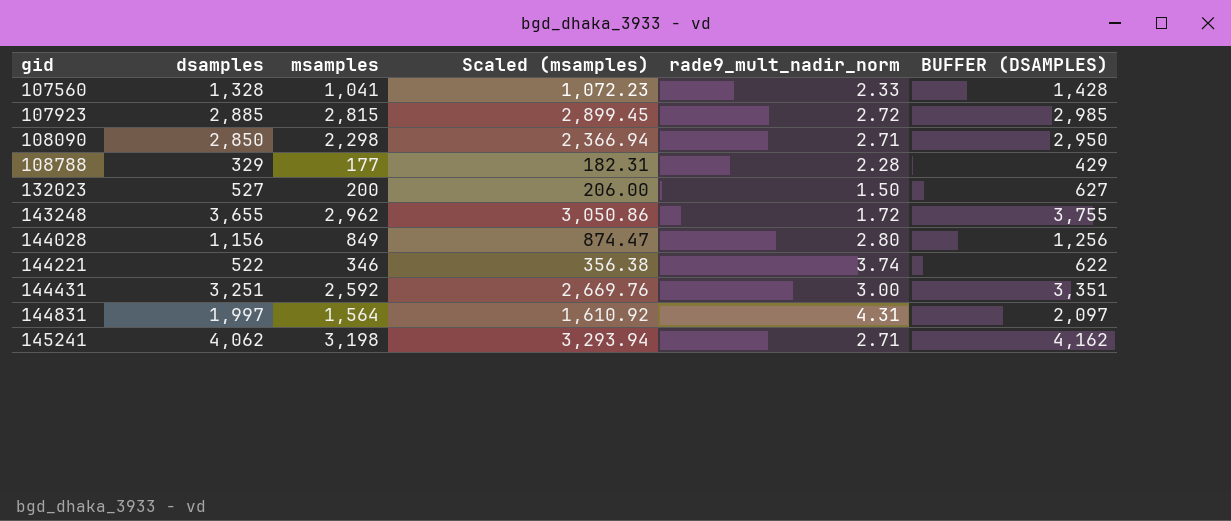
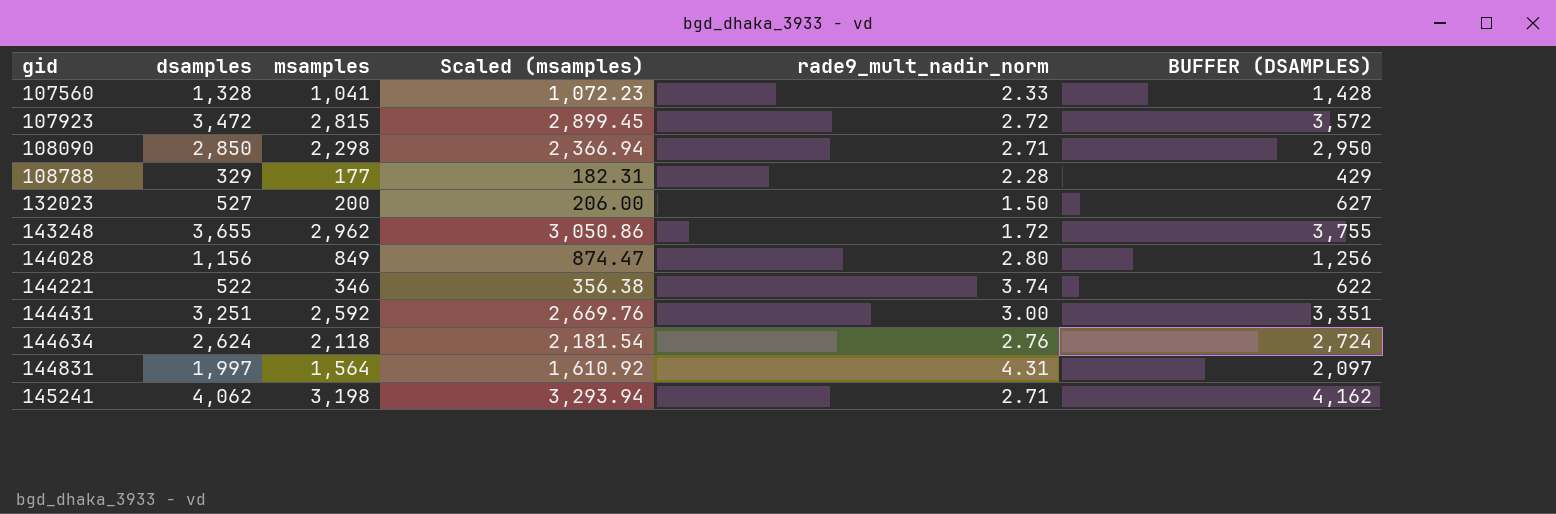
107923 | dsamples: 2,885 -> 3,472
107923 | BUFFER (DSAMPLES): 2,985 -> 3,572
row 144634: none -> 2,624 | 2,118 | 2,181.54 | 2.76 | 2,724

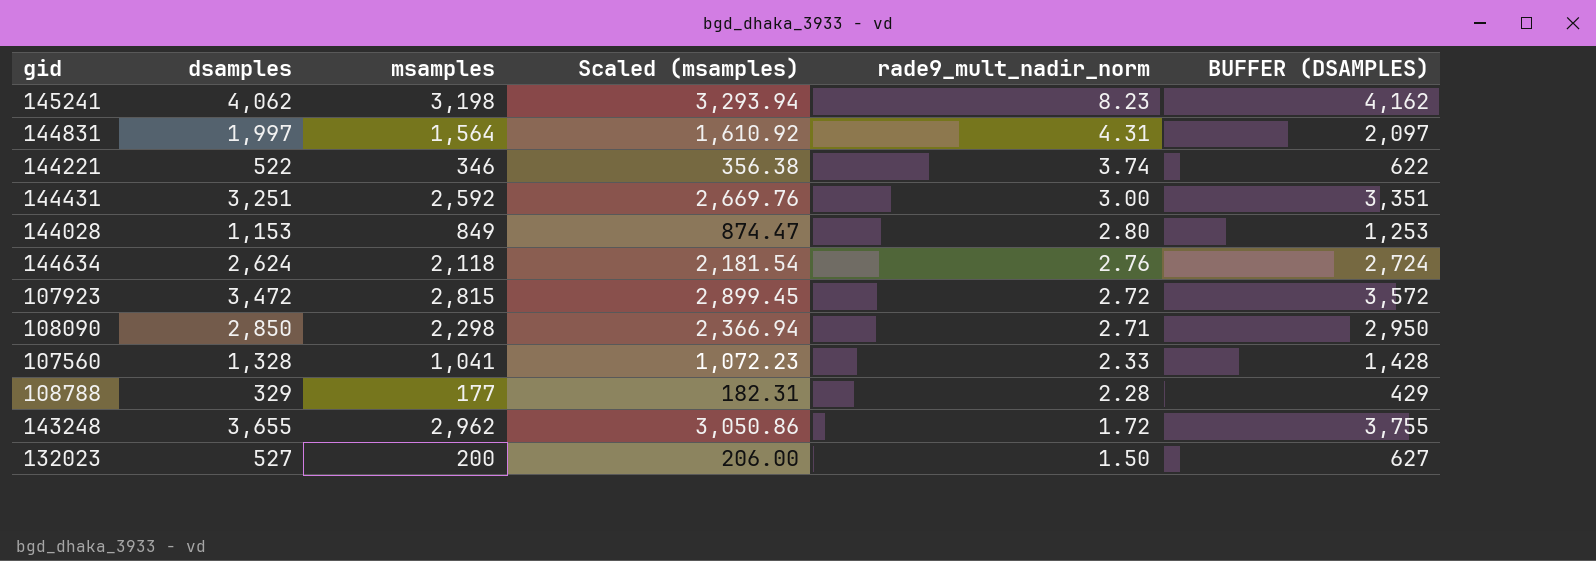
row order: gid ascending -> rade9_mult_nadir_norm descending
145241 | rade9_mult_nadir_norm: 2.71 -> 8.23
144028 | dsamples: 1,156 -> 1,153
144028 | BUFFER (DSAMPLES): 1,256 -> 1,253

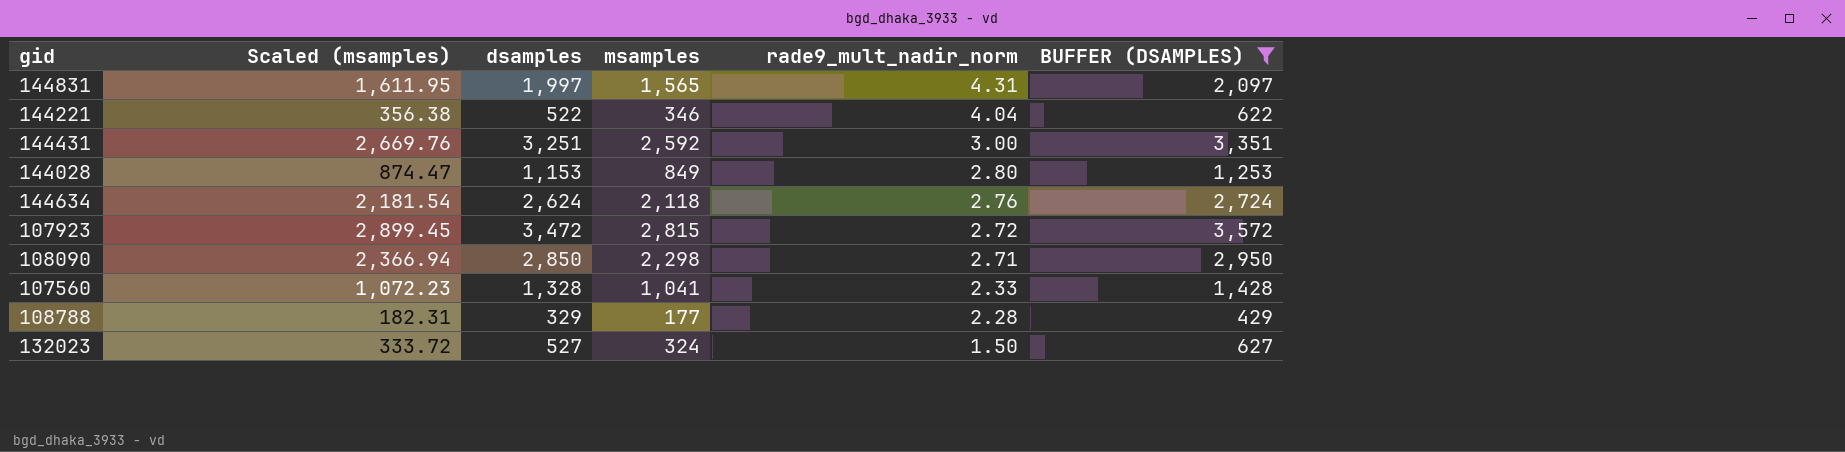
filter: none -> BUFFER (DSAMPLES) <= 3,572
column Scaled (msamples) | position: 4 -> 2
144831 | Scaled (msamples): 1,610.92 -> 1,611.95
144831 | msamples: 1,564 -> 1,565
144221 | rade9_mult_nadir_norm: 3.74 -> 4.04
132023 | Scaled (msamples): 206.00 -> 333.72
132023 | msamples: 200 -> 324

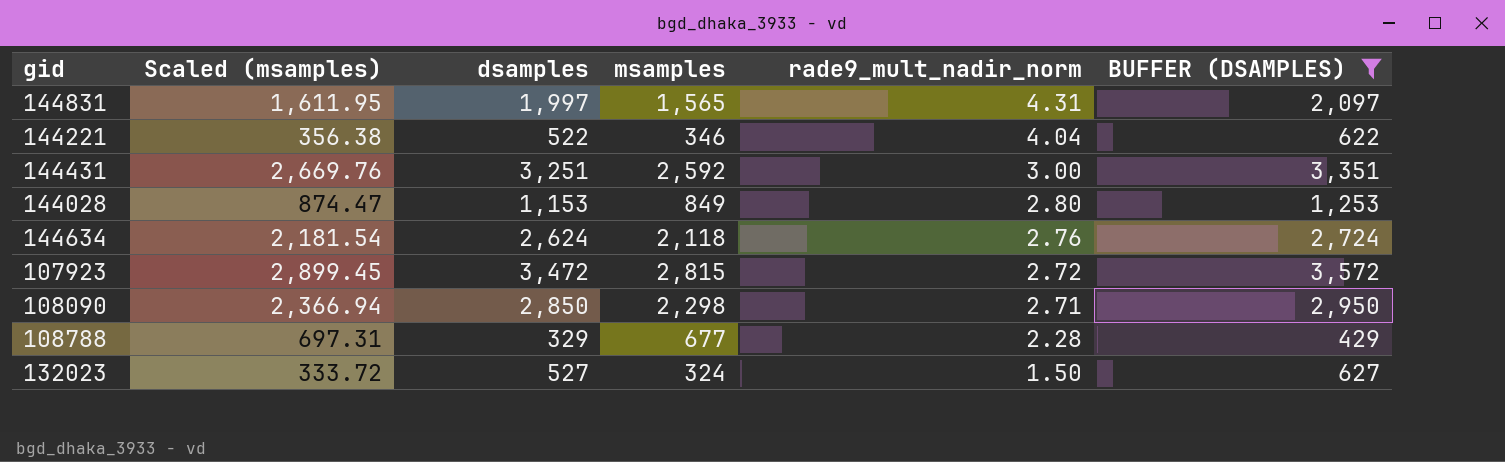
row 107560: 1,072.23 | 1,328 | 1,041 | 2.33 | 1,428 -> none
108788 | Scaled (msamples): 182.31 -> 697.31
108788 | msamples: 177 -> 677

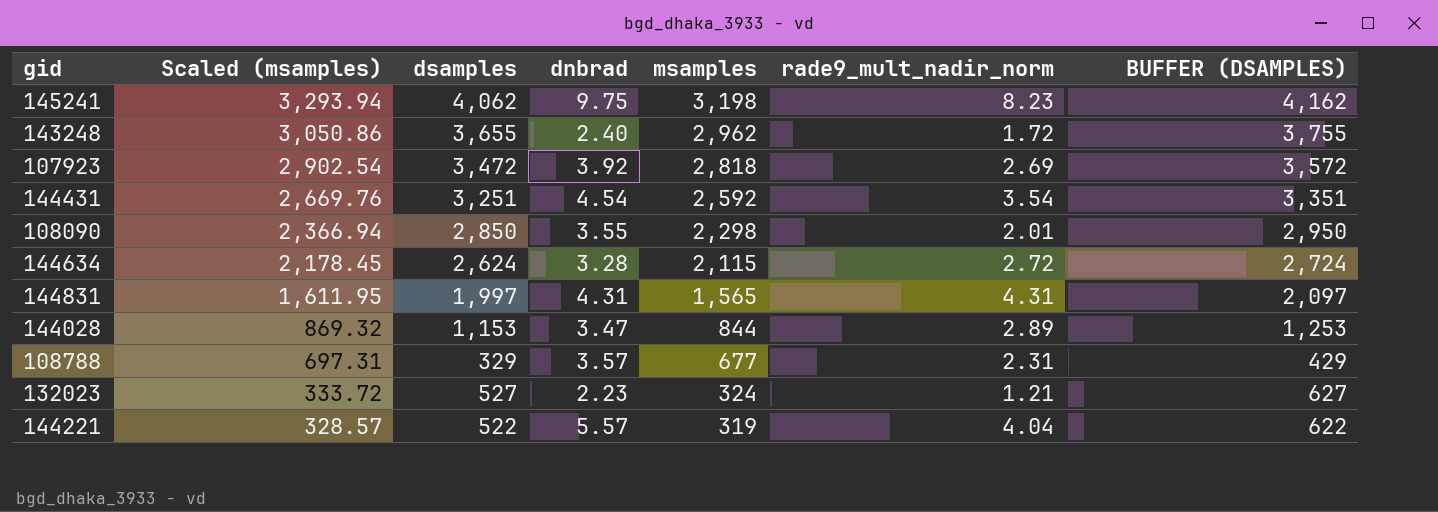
filter: BUFFER (DSAMPLES) <= 3,572 -> none
row order: rade9_mult_nadir_norm descending -> Scaled (msamples) descending
column dnbrad | position: none -> 4
107923 | Scaled (msamples): 2,899.45 -> 2,902.54
107923 | msamples: 2,815 -> 2,818
107923 | rade9_mult_nadir_norm: 2.72 -> 2.69
144431 | rade9_mult_nadir_norm: 3.00 -> 3.54
108090 | rade9_mult_nadir_norm: 2.71 -> 2.01
144634 | Scaled (msamples): 2,181.54 -> 2,178.45
144634 | msamples: 2,118 -> 2,115
144634 | rade9_mult_nadir_norm: 2.76 -> 2.72
144028 | Scaled (msamples): 874.47 -> 869.32
144028 | msamples: 849 -> 844
144028 | rade9_mult_nadir_norm: 2.80 -> 2.89
108788 | rade9_mult_nadir_norm: 2.28 -> 2.31
132023 | rade9_mult_nadir_norm: 1.50 -> 1.21
144221 | Scaled (msamples): 356.38 -> 328.57
144221 | msamples: 346 -> 319

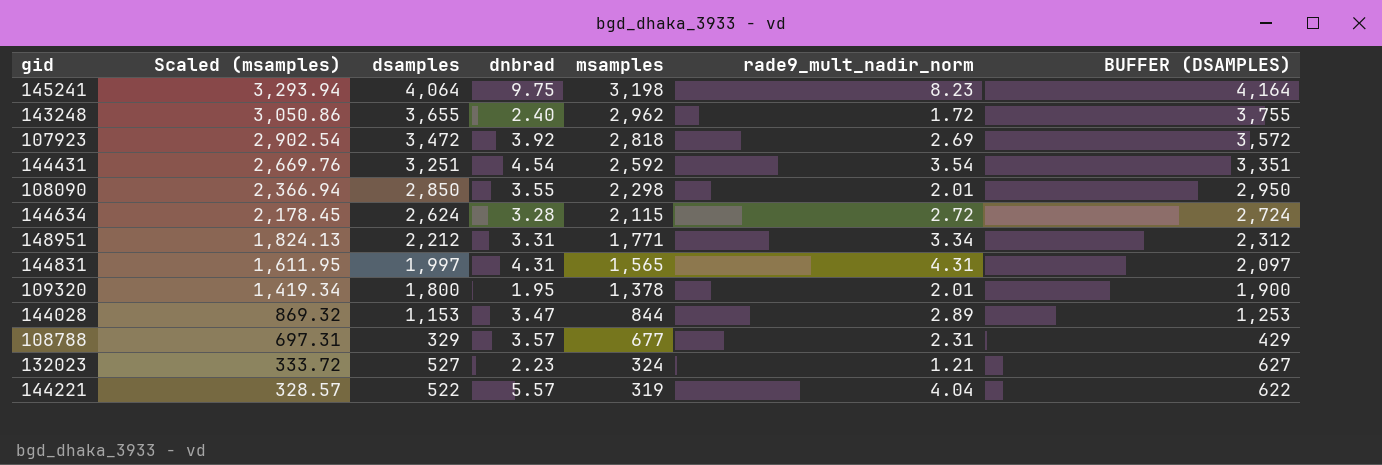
145241 | dsamples: 4,062 -> 4,064
145241 | BUFFER (DSAMPLES): 4,162 -> 4,164
row 148951: none -> 1,824.13 | 2,212 | 3.31 | 1,771 | 3.34 | 2,312
row 109320: none -> 1,419.34 | 1,800 | 1.95 | 1,378 | 2.01 | 1,900

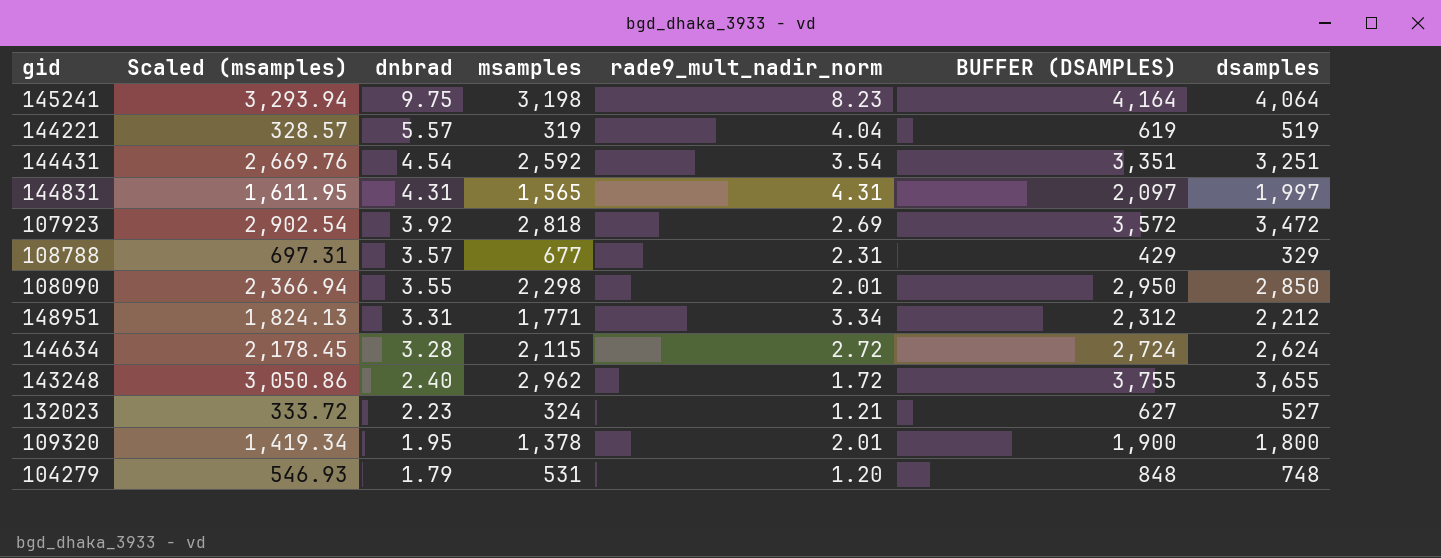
row order: Scaled (msamples) descending -> dnbrad descending
column dsamples | position: 3 -> 7
row 144028: 869.32 | 1,153 | 3.47 | 844 | 2.89 | 1,253 -> none
144221 | BUFFER (DSAMPLES): 622 -> 619
144221 | dsamples: 522 -> 519
row 104279: none -> 546.93 | 1.79 | 531 | 1.20 | 848 | 748

